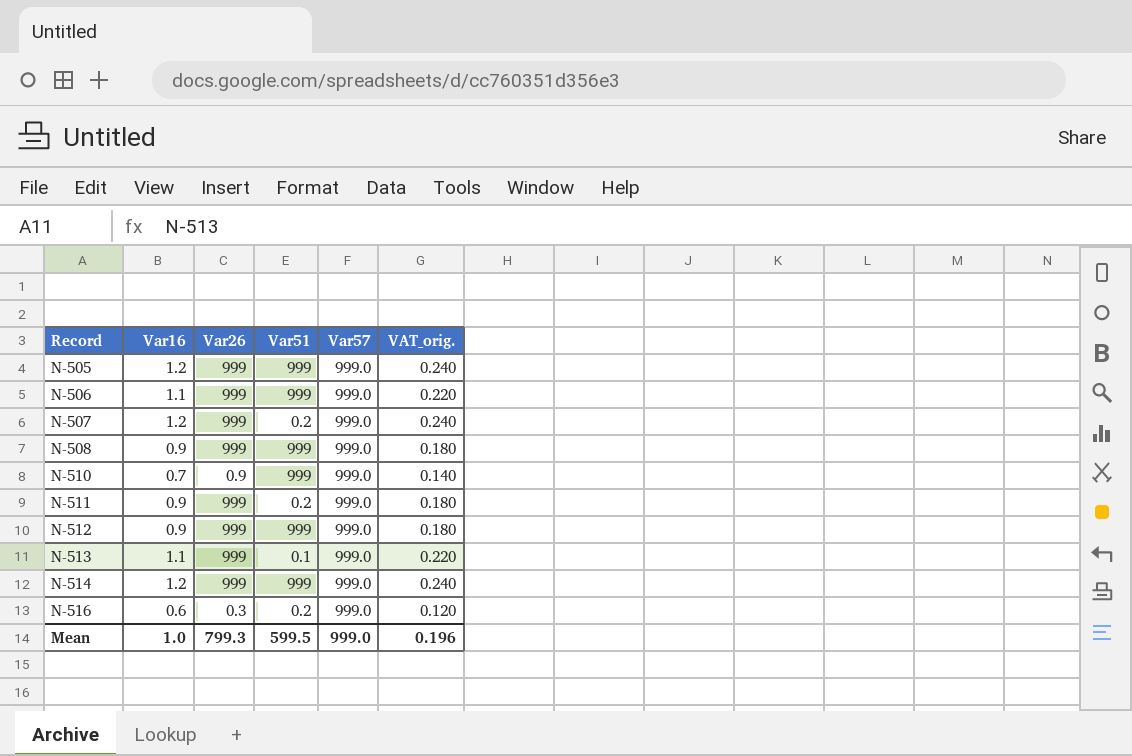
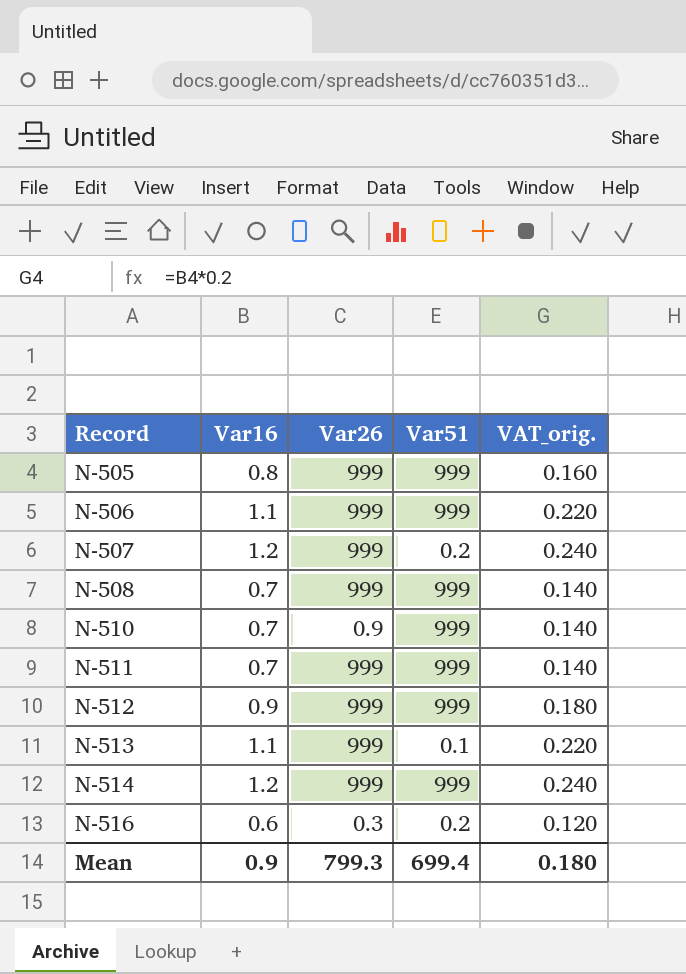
column Var57 | position: 5 -> none
N-505 | Var16: 1.2 -> 0.8
N-505 | VAT_orig.: 0.240 -> 0.160
N-508 | Var16: 0.9 -> 0.7
N-508 | VAT_orig.: 0.180 -> 0.140
N-511 | Var16: 0.9 -> 0.7
N-511 | Var51: 0.2 -> 999
N-511 | VAT_orig.: 0.180 -> 0.140
Mean | Var16: 1.0 -> 0.9
Mean | Var51: 599.5 -> 699.4
Mean | VAT_orig.: 0.196 -> 0.180

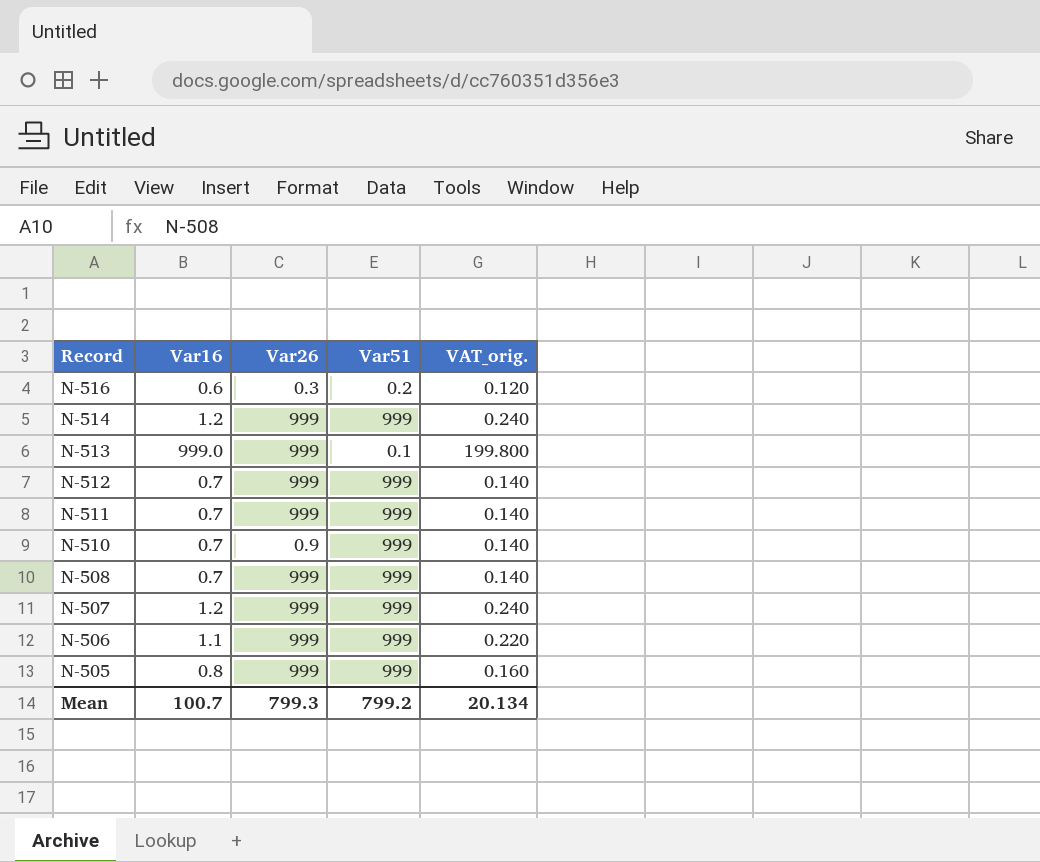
row order: Record ascending -> Record descending
N-513 | Var16: 1.1 -> 999.0
N-513 | VAT_orig.: 0.220 -> 199.800
N-512 | Var16: 0.9 -> 0.7
N-512 | VAT_orig.: 0.180 -> 0.140
N-507 | Var51: 0.2 -> 999
Mean | Var16: 0.9 -> 100.7
Mean | Var51: 699.4 -> 799.2
Mean | VAT_orig.: 0.180 -> 20.134

